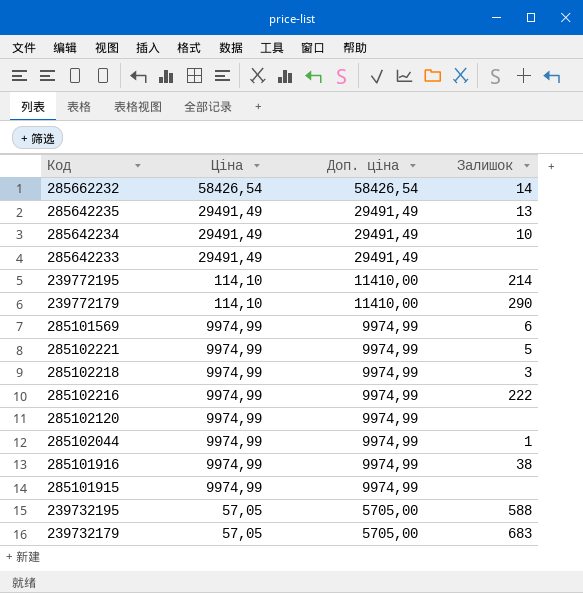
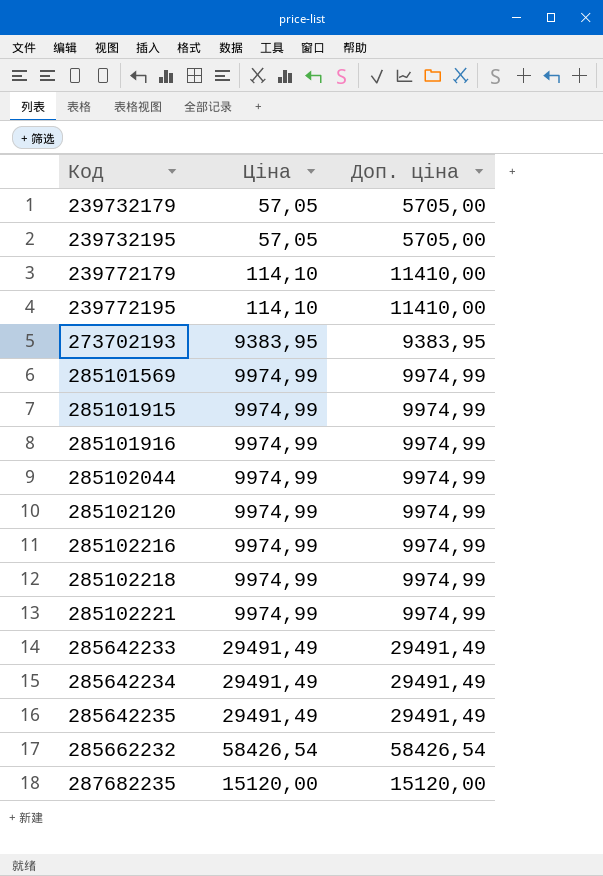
row order: Доп. ціна descending -> Код ascending
column Залишок | position: 4 -> none
row 273702193: none -> 9383,95 | 9383,95
row 287682235: none -> 15120,00 | 15120,00

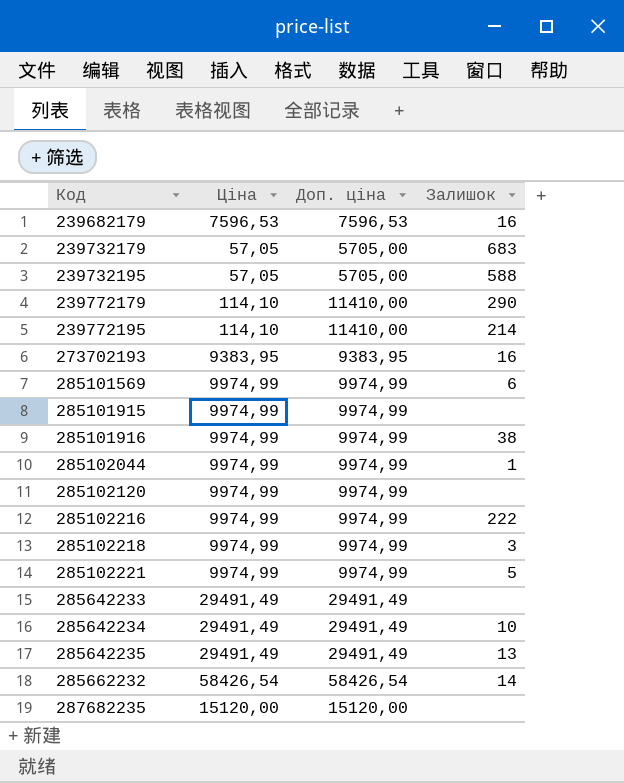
column Залишок | position: none -> 4
row 239682179: none -> 7596,53 | 7596,53 | 16

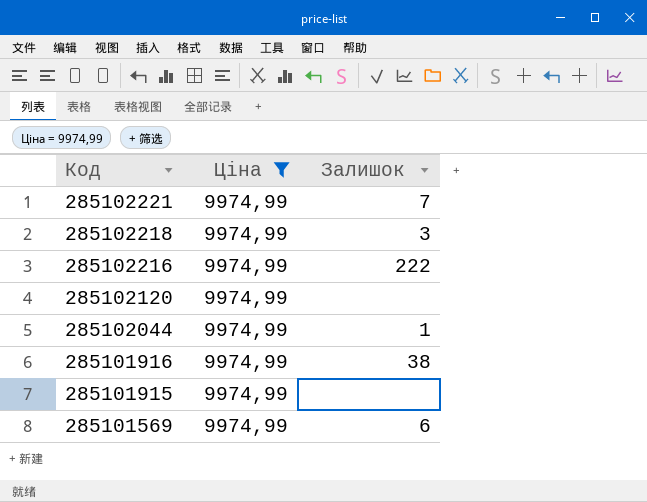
filter: none -> Ціна = 9974,99
row order: Код ascending -> Код descending
column Доп. ціна | position: 3 -> none
285102221 | Залишок: 5 -> 7

